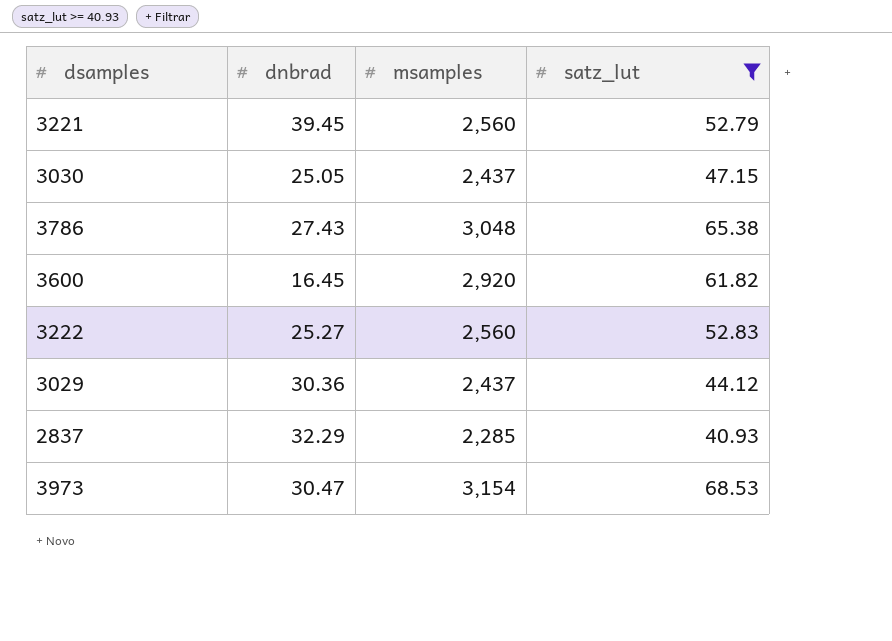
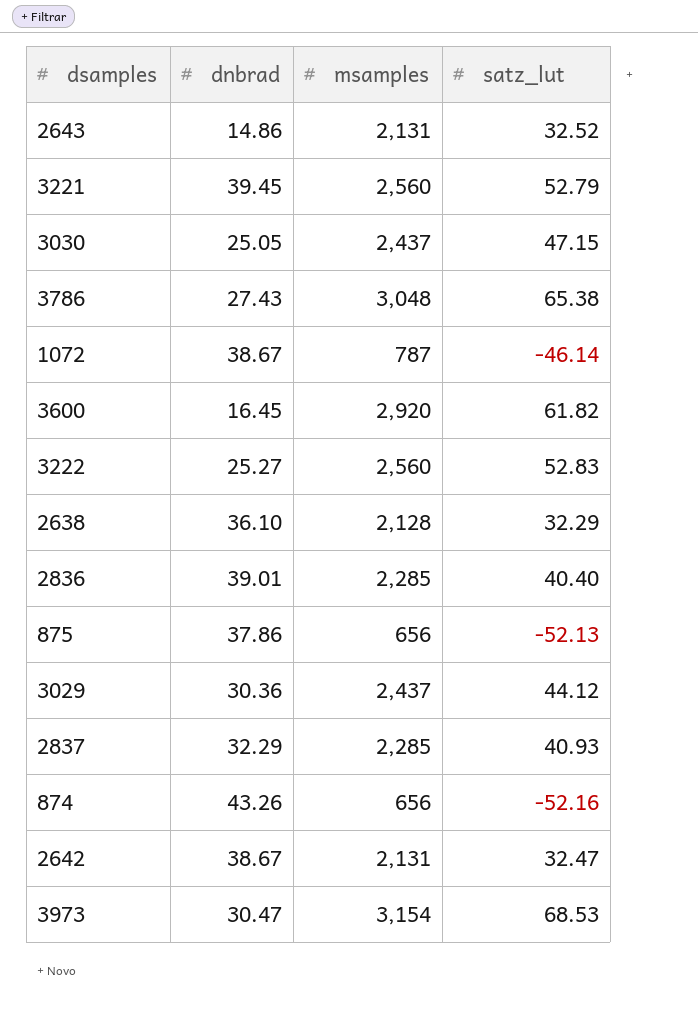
filter: satz_lut >= 40.93 -> none

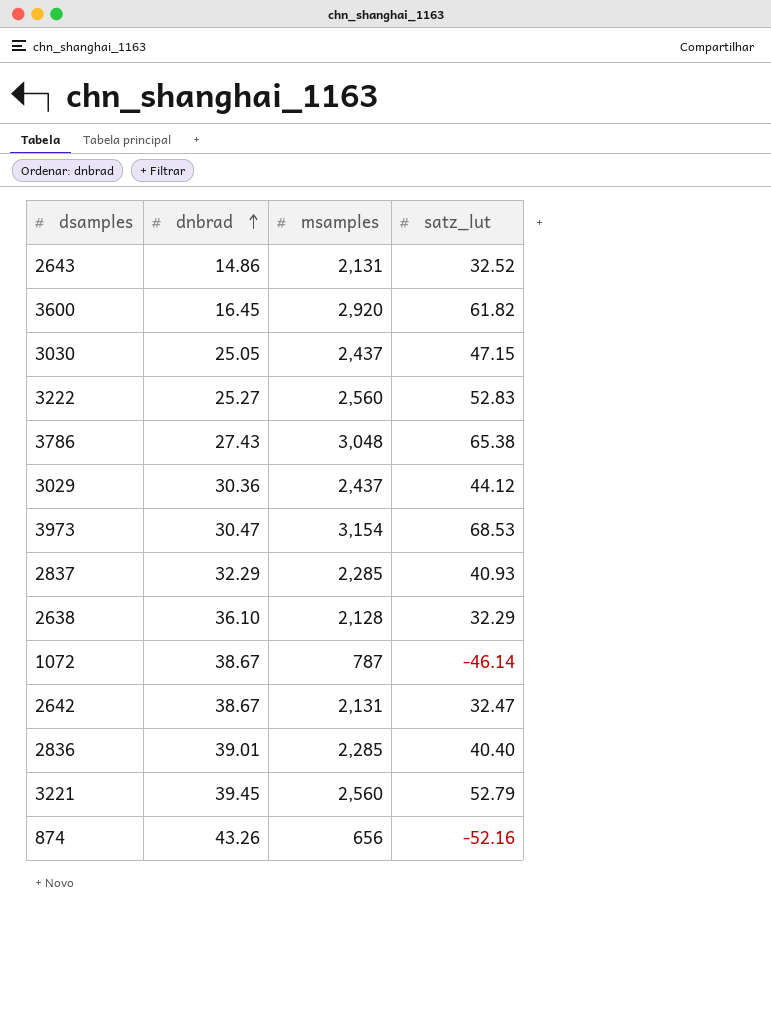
row order: none -> dnbrad ascending
row 875: 37.86 | 656 | -52.13 -> none

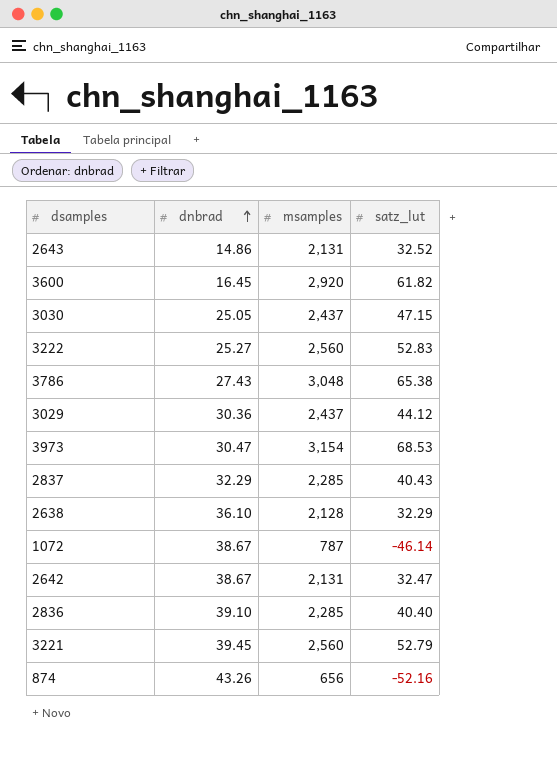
2837 | satz_lut: 40.93 -> 40.43
2836 | dnbrad: 39.01 -> 39.10

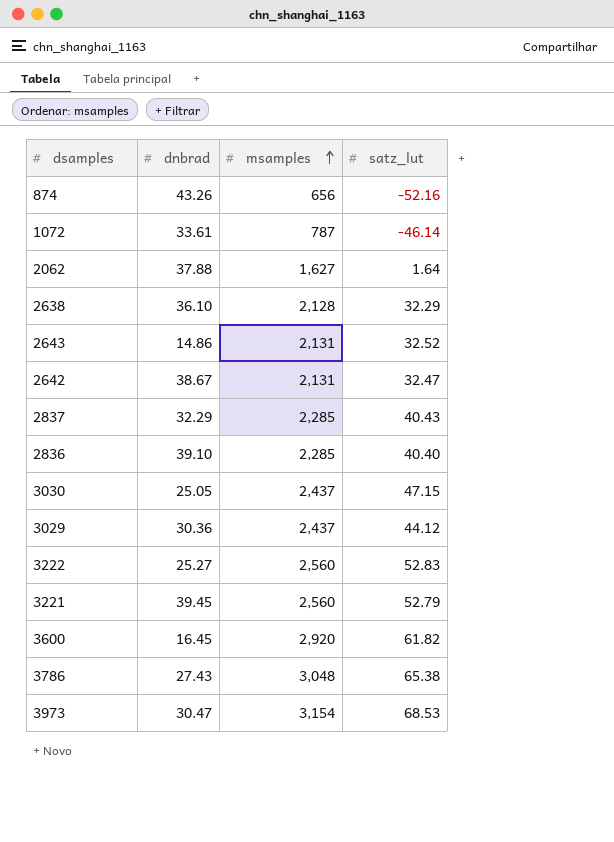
row order: dnbrad ascending -> msamples ascending
1072 | dnbrad: 38.67 -> 33.61
row 2062: none -> 37.88 | 1,627 | 1.64

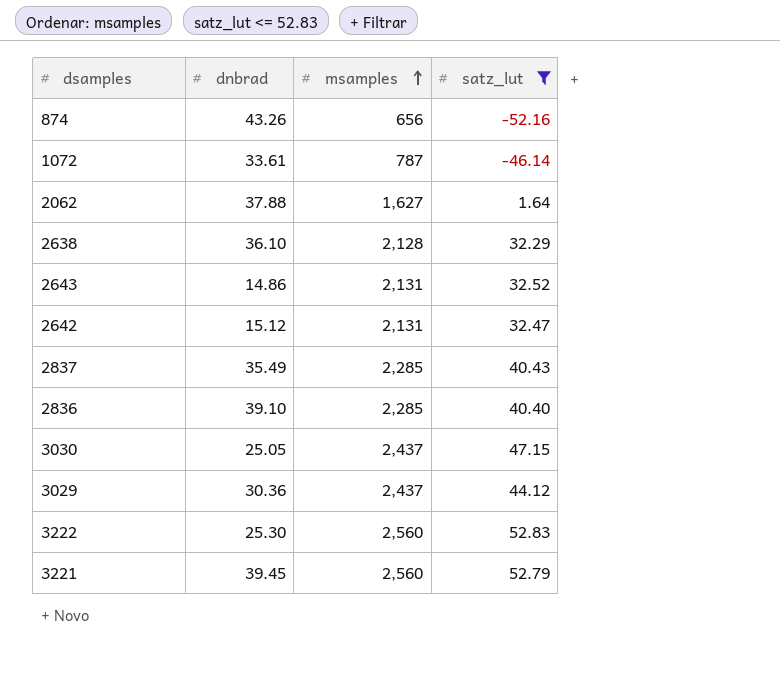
filter: none -> satz_lut <= 52.83
2642 | dnbrad: 38.67 -> 15.12
2837 | dnbrad: 32.29 -> 35.49
3222 | dnbrad: 25.27 -> 25.30

